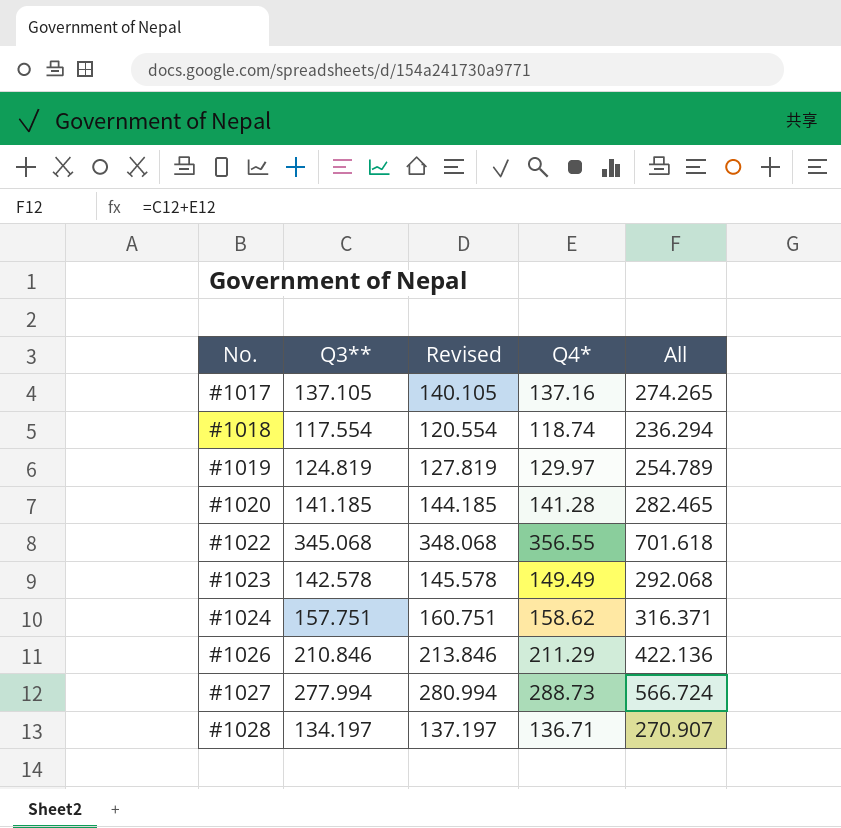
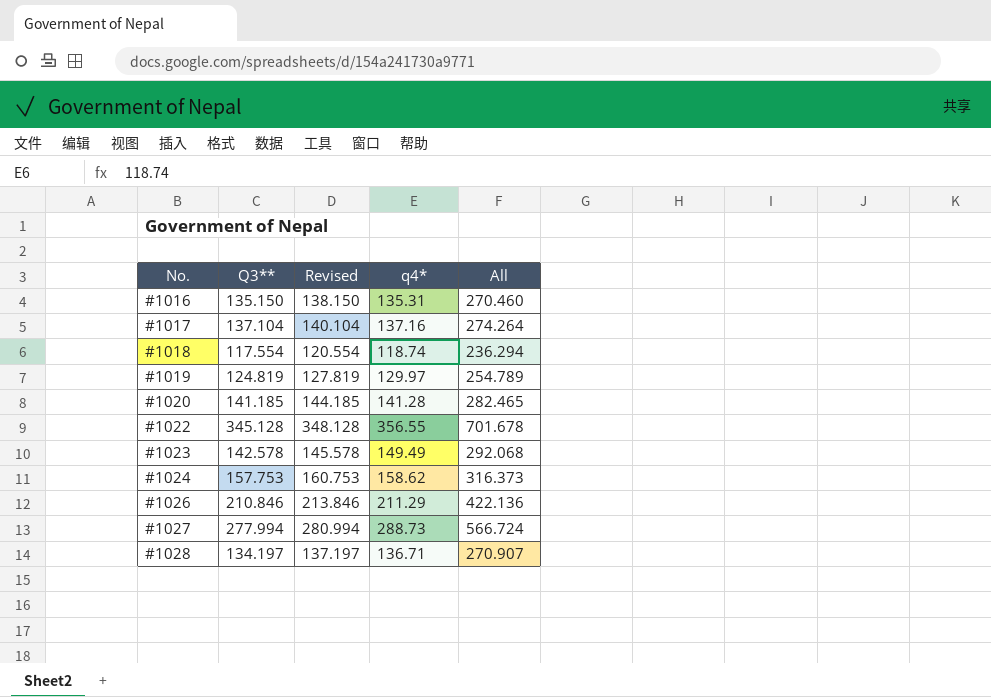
column name: Q4* -> q4*
row #1016: none -> 135.150 | 138.150 | 135.31 | 270.460
#1017 | Q3**: 137.105 -> 137.104
#1017 | Revised: 140.105 -> 140.104
#1017 | All: 274.265 -> 274.264
#1022 | Q3**: 345.068 -> 345.128
#1022 | Revised: 348.068 -> 348.128
#1022 | All: 701.618 -> 701.678
#1024 | Q3**: 157.751 -> 157.753
#1024 | Revised: 160.751 -> 160.753
#1024 | All: 316.371 -> 316.373

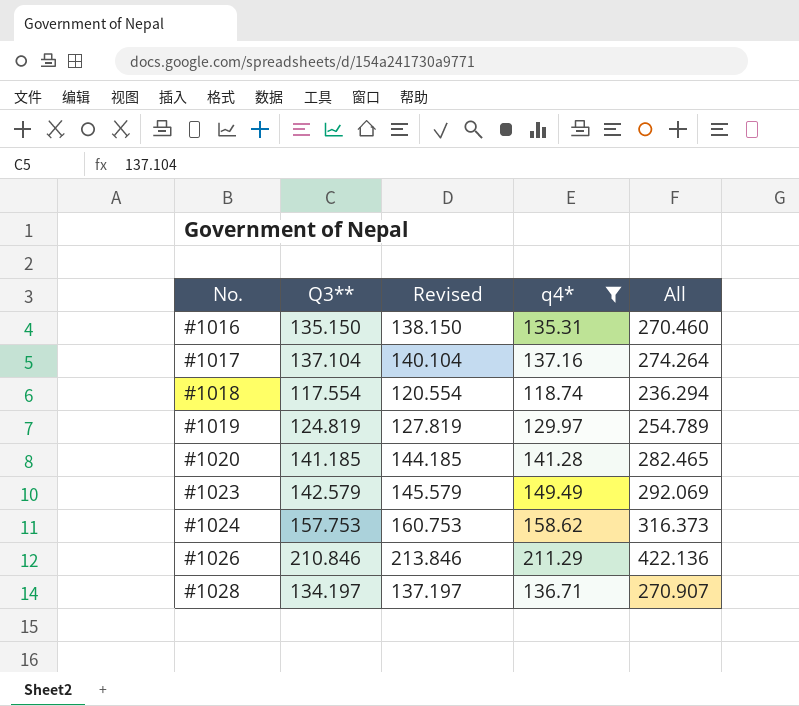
filter: none -> q4* <= 211.29
#1023 | Q3**: 142.578 -> 142.579
#1023 | Revised: 145.578 -> 145.579
#1023 | All: 292.068 -> 292.069

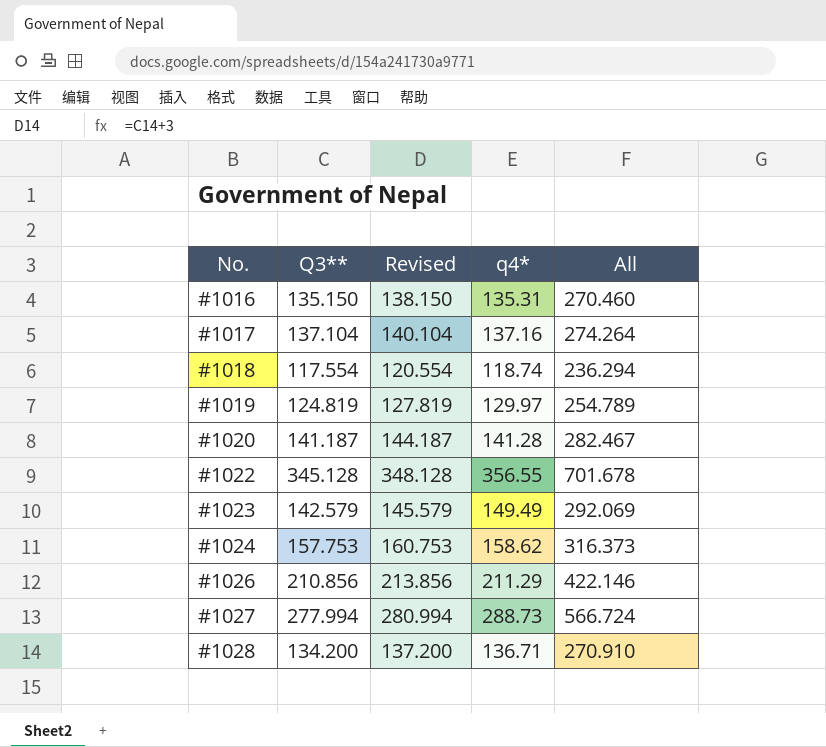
filter: q4* <= 211.29 -> none
#1020 | Q3**: 141.185 -> 141.187
#1020 | Revised: 144.185 -> 144.187
#1020 | All: 282.465 -> 282.467
#1026 | Q3**: 210.846 -> 210.856
#1026 | Revised: 213.846 -> 213.856
#1026 | All: 422.136 -> 422.146
#1028 | Q3**: 134.197 -> 134.200
#1028 | Revised: 137.197 -> 137.200
#1028 | All: 270.907 -> 270.910

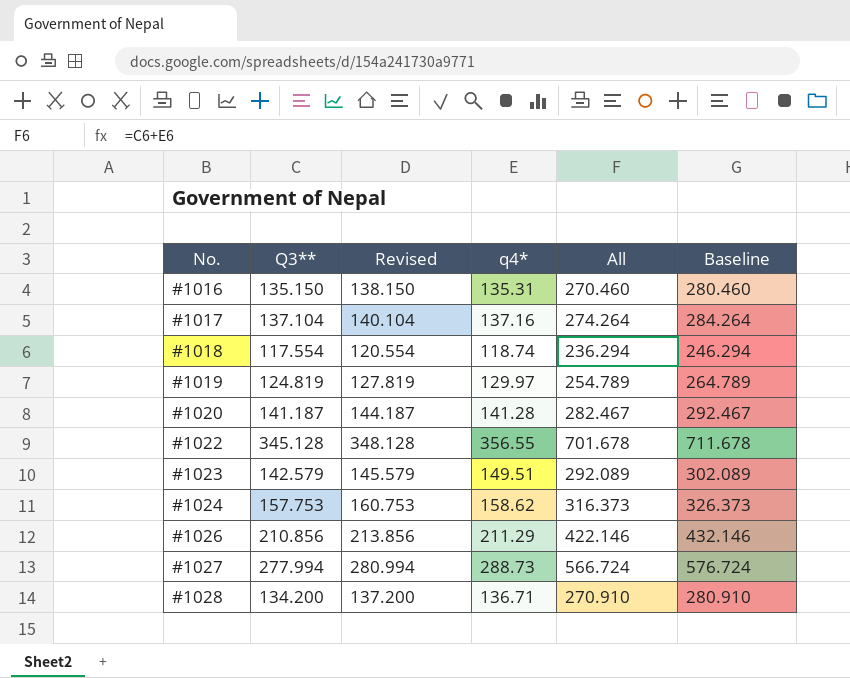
column Baseline | formula: none -> [All] + 10
#1023 | q4*: 149.49 -> 149.51
#1023 | All: 292.069 -> 292.089

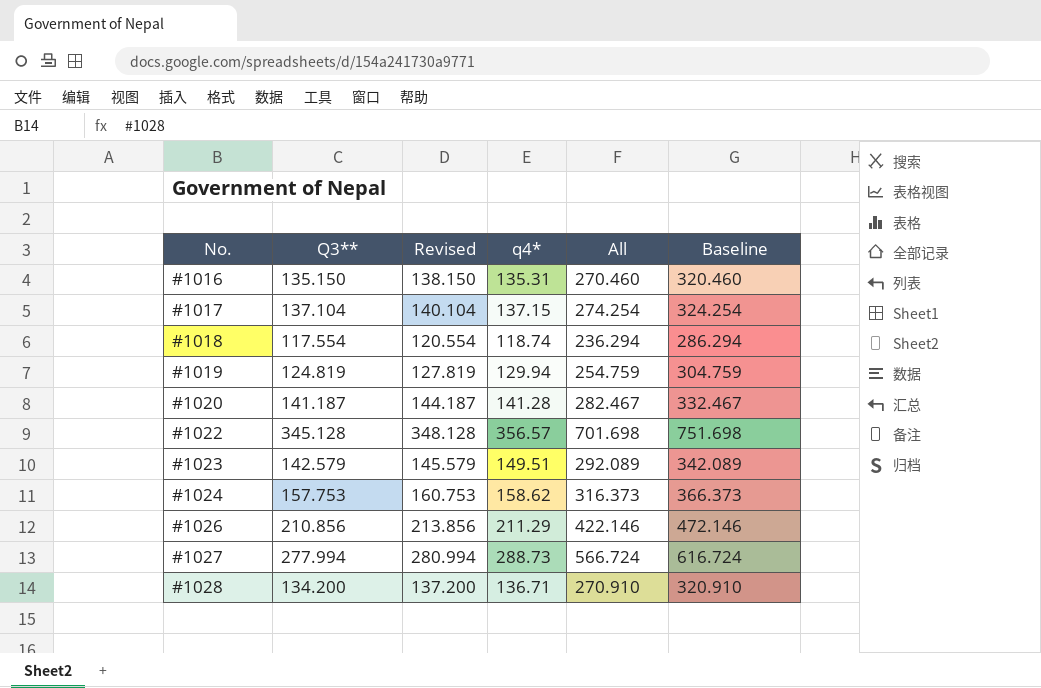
column Baseline | formula: [All] + 10 -> [All] + 50
#1017 | q4*: 137.16 -> 137.15
#1017 | All: 274.264 -> 274.254
#1019 | q4*: 129.97 -> 129.94
#1019 | All: 254.789 -> 254.759
#1022 | q4*: 356.55 -> 356.57
#1022 | All: 701.678 -> 701.698

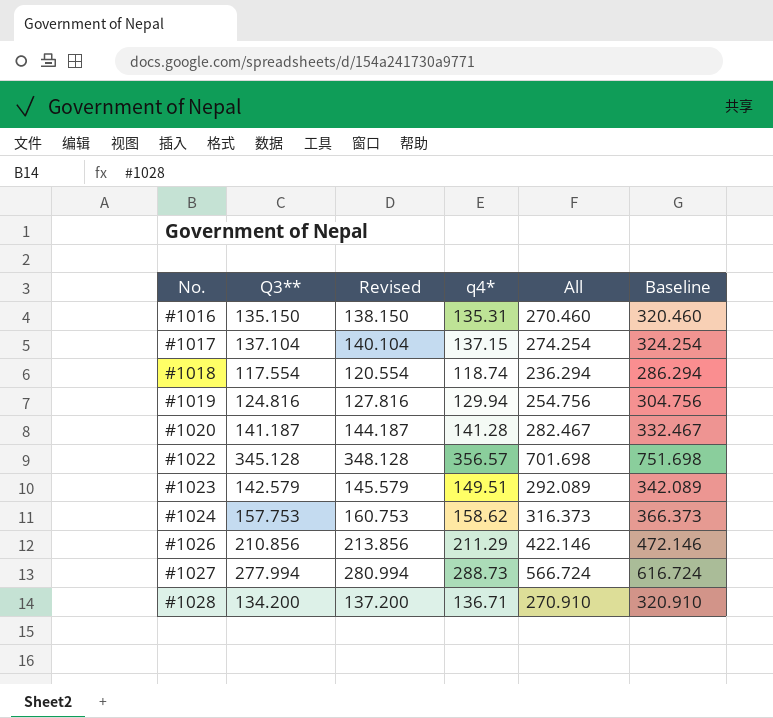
#1019 | Q3**: 124.819 -> 124.816
#1019 | Revised: 127.819 -> 127.816
#1019 | All: 254.759 -> 254.756
#1019 | Baseline: 304.759 -> 304.756

